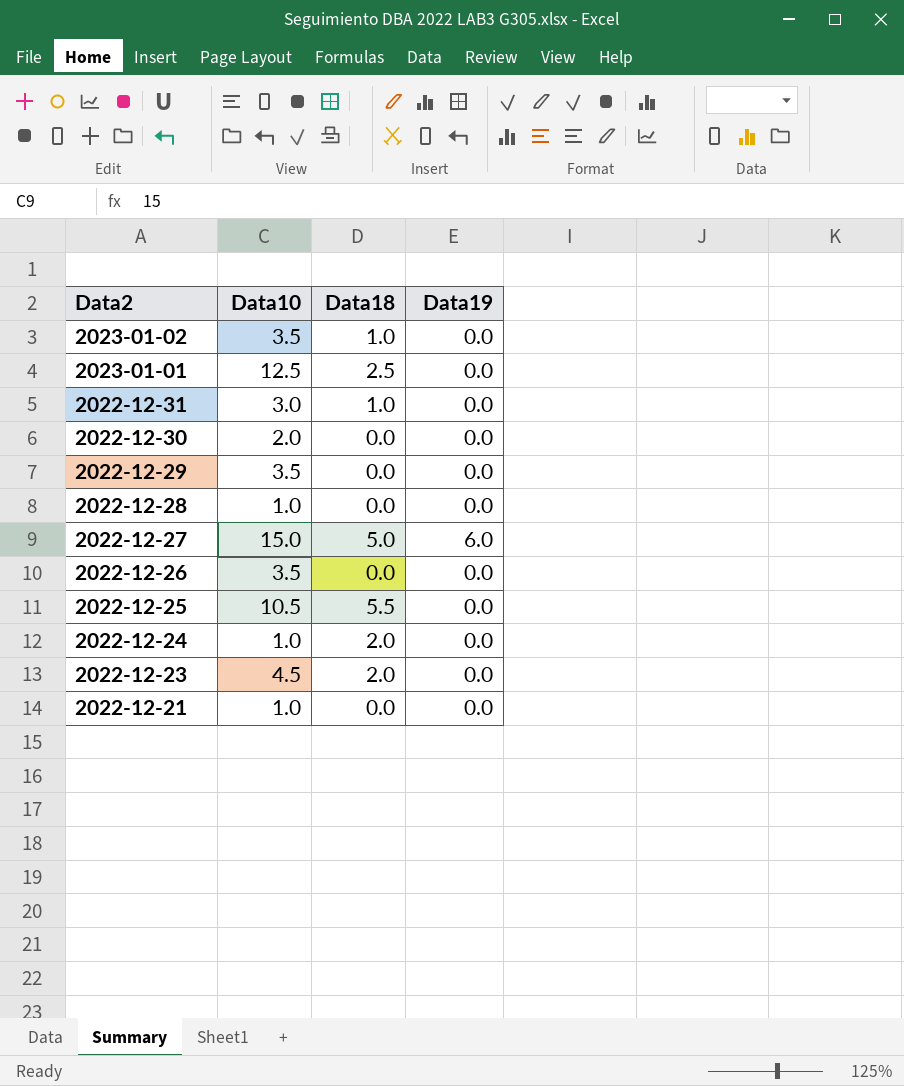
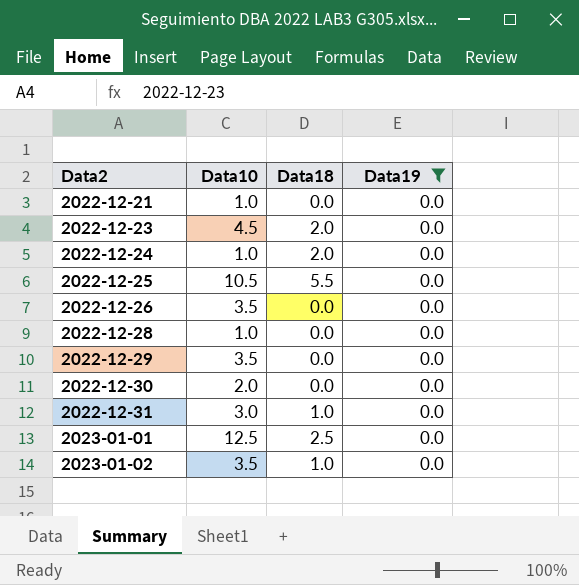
filter: none -> Data19 = 0.0
row order: Data2 descending -> Data2 ascending

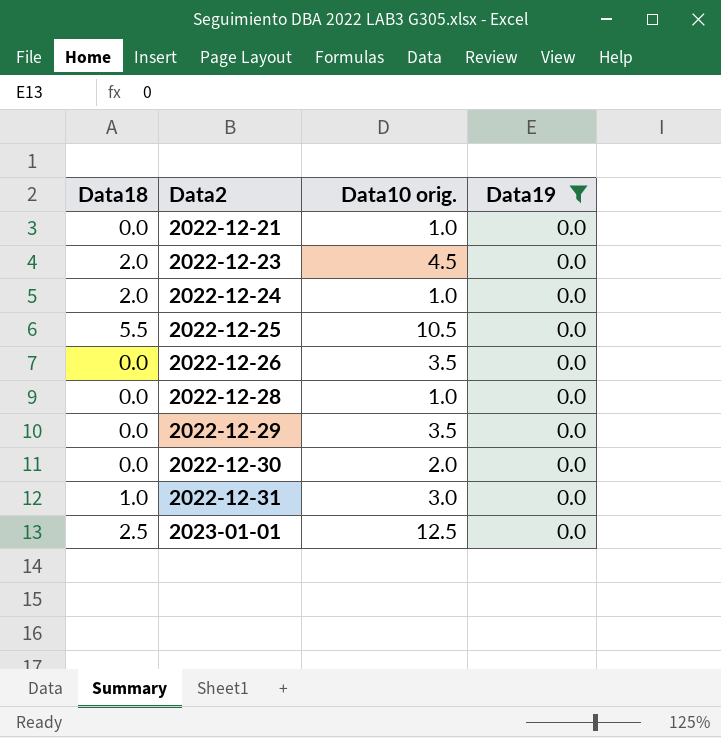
column Data18 | position: 3 -> 1
column name: Data10 -> Data10 orig.
row 2023-01-02: 3.5 | 1.0 | 0.0 -> none

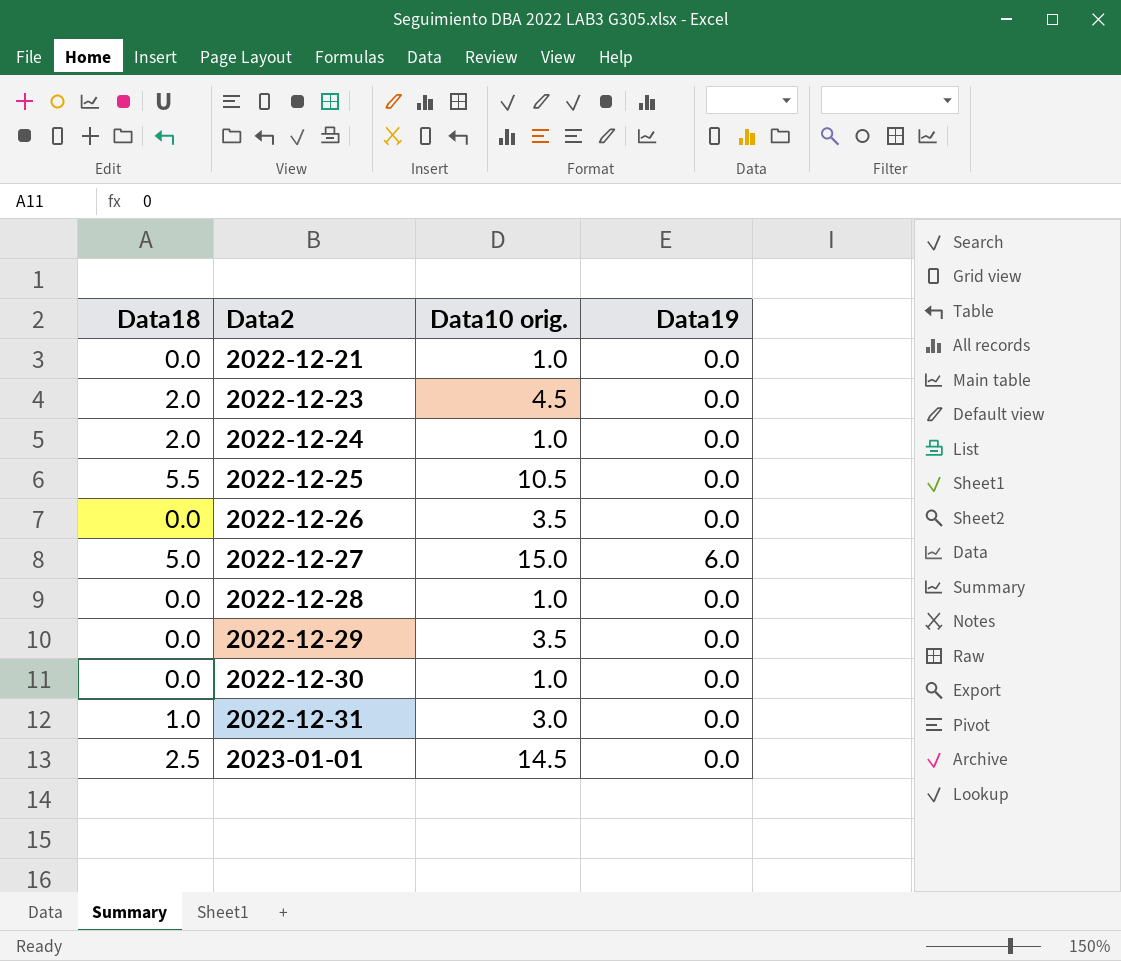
filter: Data19 = 0.0 -> none
2022-12-30 | Data10 orig.: 2.0 -> 1.0
2023-01-01 | Data10 orig.: 12.5 -> 14.5

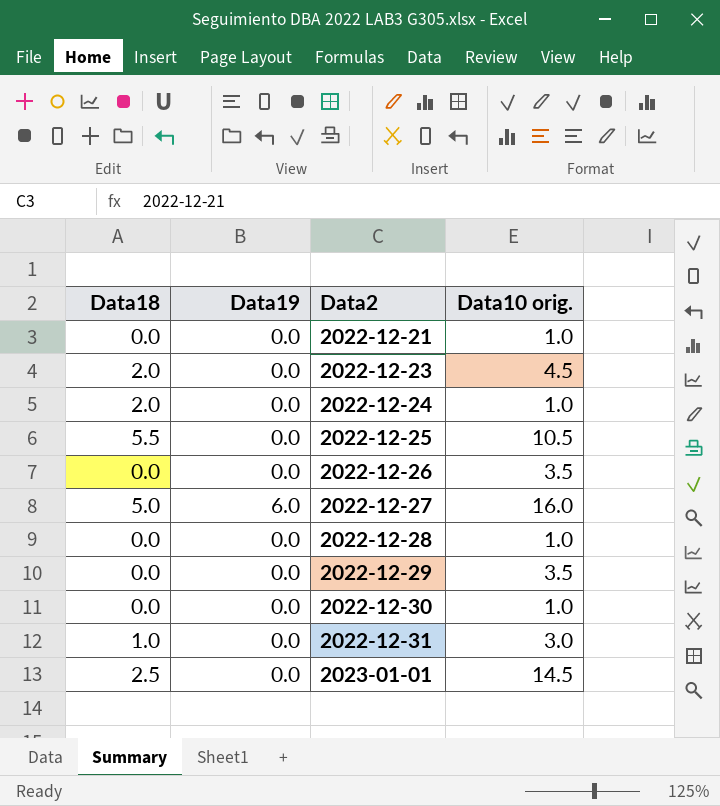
column Data19 | position: 4 -> 2
2022-12-27 | Data10 orig.: 15.0 -> 16.0

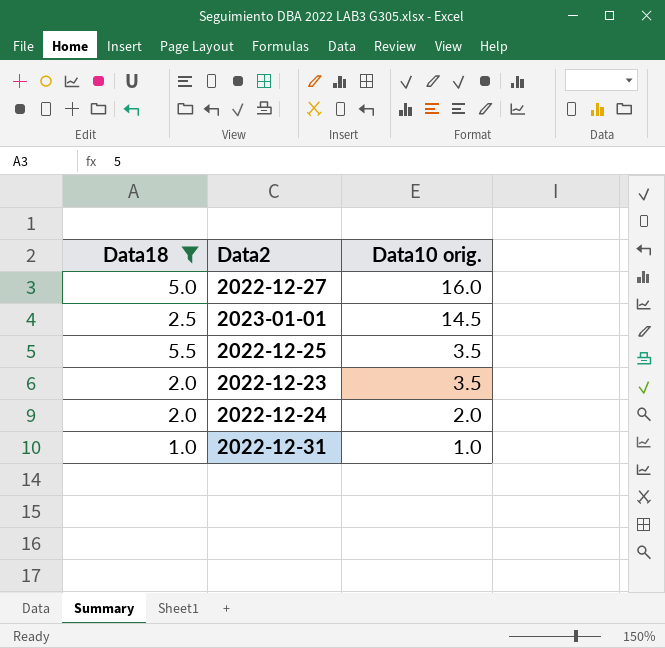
filter: none -> Data18 != 0.0
row order: Data2 ascending -> Data10 orig. descending
column Data19 | position: 2 -> none
2022-12-25 | Data10 orig.: 10.5 -> 3.5
2022-12-23 | Data10 orig.: 4.5 -> 3.5
2022-12-24 | Data10 orig.: 1.0 -> 2.0
2022-12-31 | Data10 orig.: 3.0 -> 1.0

